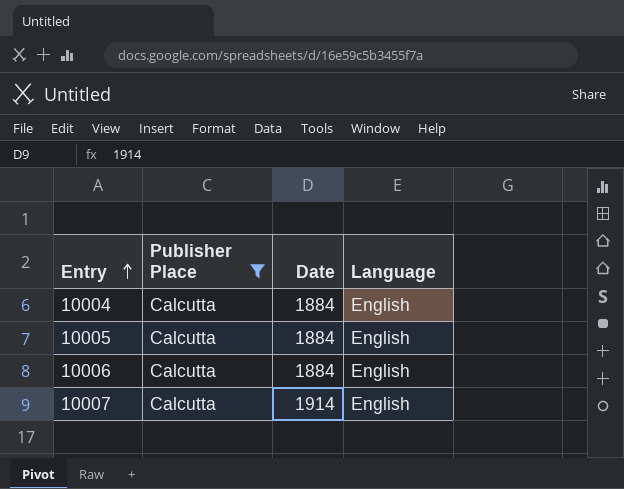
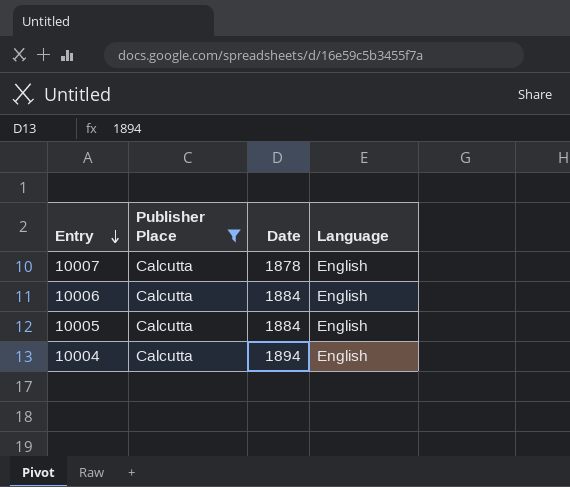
row order: Entry ascending -> Entry descending
10007 | Date: 1914 -> 1878
10004 | Date: 1884 -> 1894

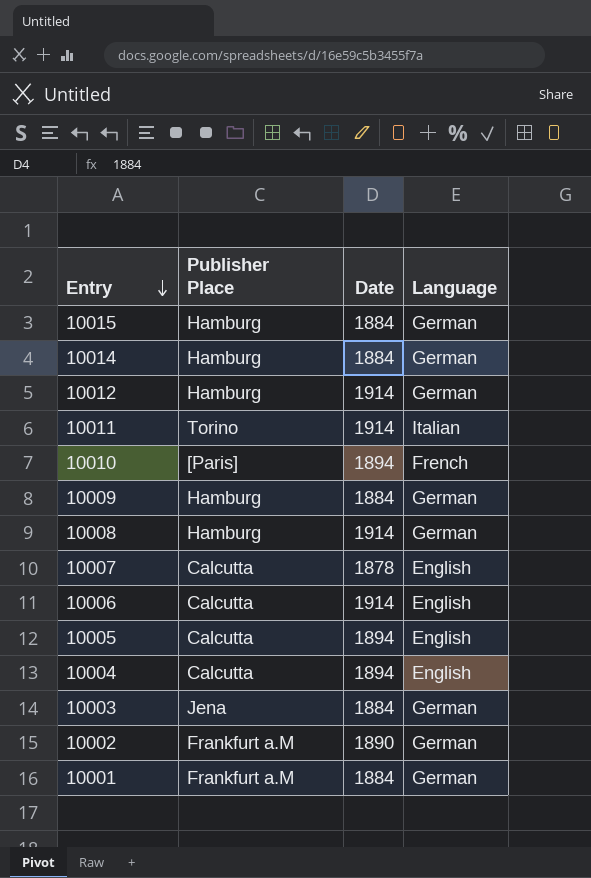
filter: Publisher Place = Calcutta -> none
10006 | Date: 1884 -> 1914
10005 | Date: 1884 -> 1894

